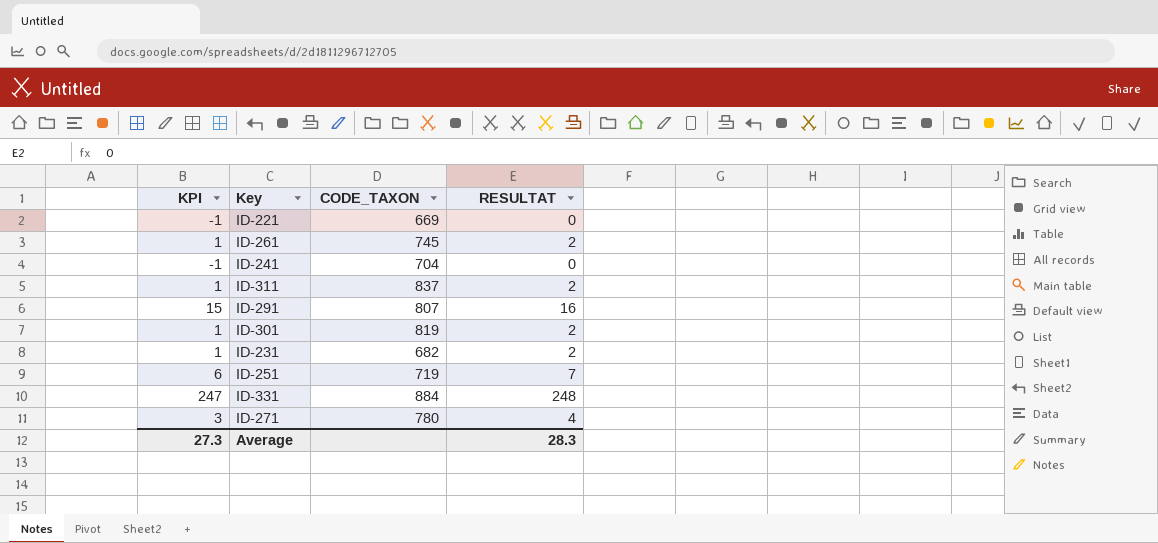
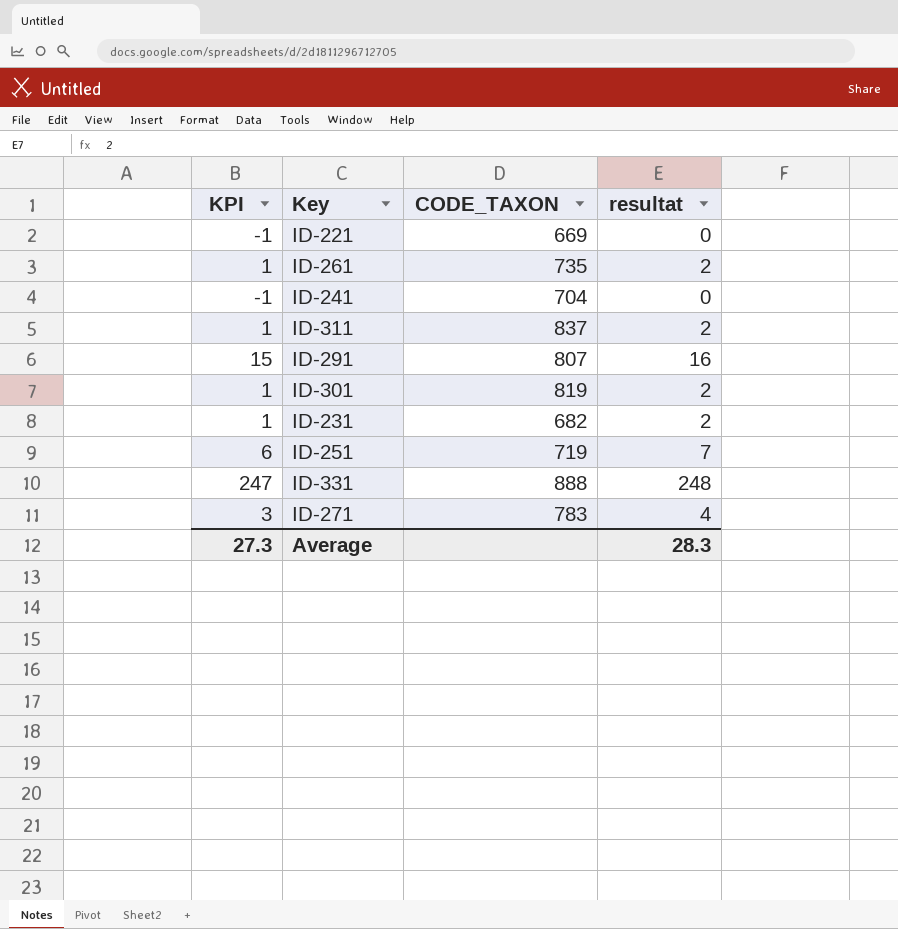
column name: RESULTAT -> resultat
ID-261 | CODE_TAXON: 745 -> 735
ID-331 | CODE_TAXON: 884 -> 888
ID-271 | CODE_TAXON: 780 -> 783

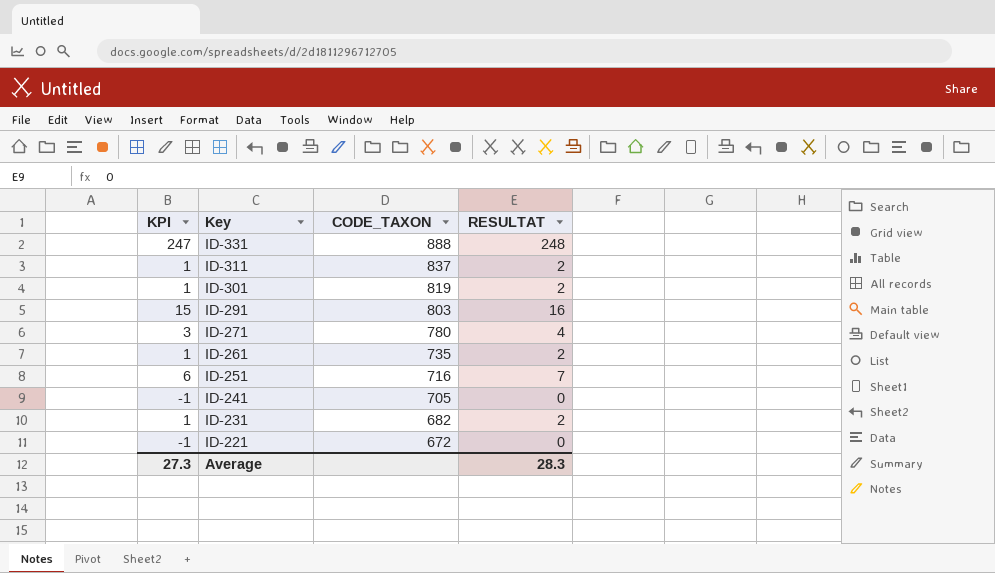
row order: none -> Key descending
column name: resultat -> RESULTAT
ID-291 | CODE_TAXON: 807 -> 803
ID-271 | CODE_TAXON: 783 -> 780
ID-251 | CODE_TAXON: 719 -> 716
ID-241 | CODE_TAXON: 704 -> 705
ID-221 | CODE_TAXON: 669 -> 672

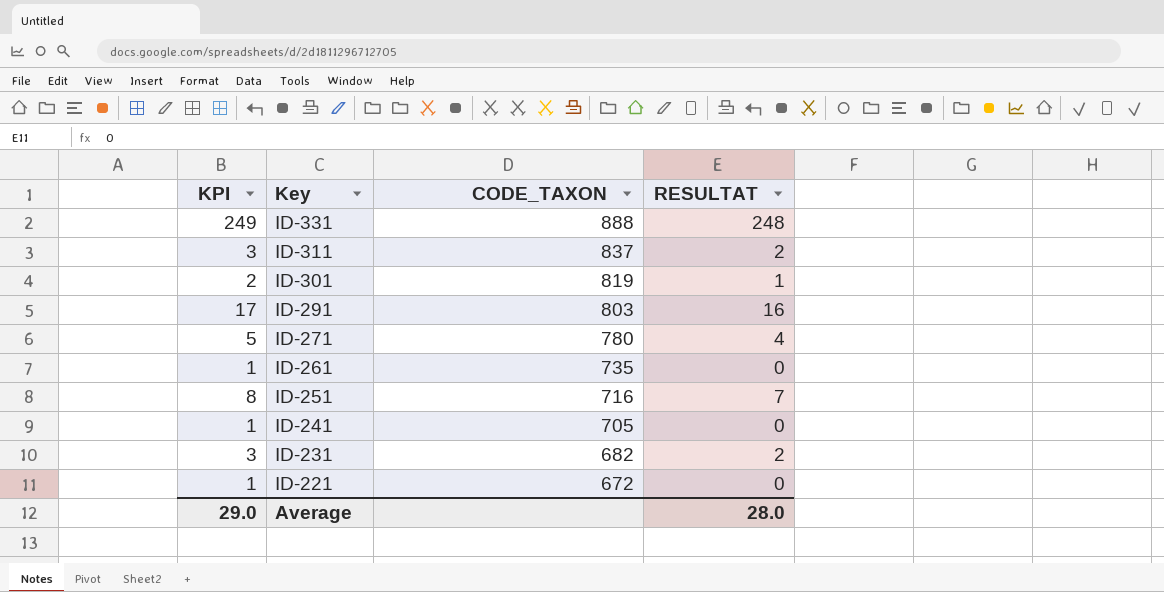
column KPI | formula: [RESULTAT] - 1 -> [RESULTAT] + 1
ID-301 | RESULTAT: 2 -> 1
ID-261 | RESULTAT: 2 -> 0
Average | KPI: 27.3 -> 29.0
Average | RESULTAT: 28.3 -> 28.0

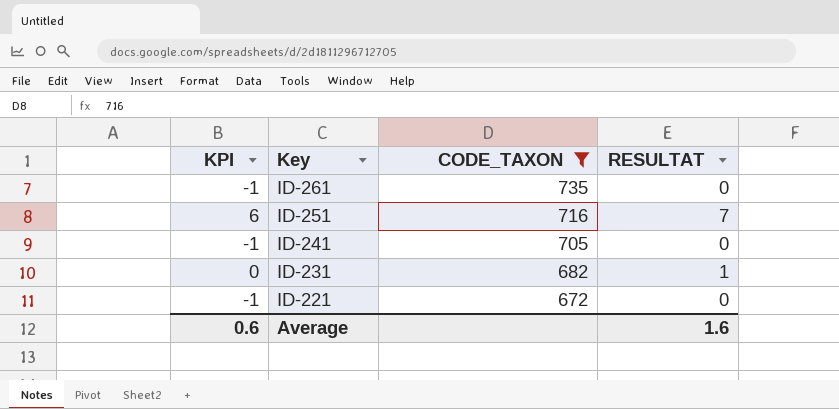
filter: none -> CODE_TAXON <= 735
column KPI | formula: [RESULTAT] + 1 -> [RESULTAT] - 1
ID-231 | RESULTAT: 2 -> 1
Average | KPI: 29.0 -> 0.6
Average | RESULTAT: 28.0 -> 1.6

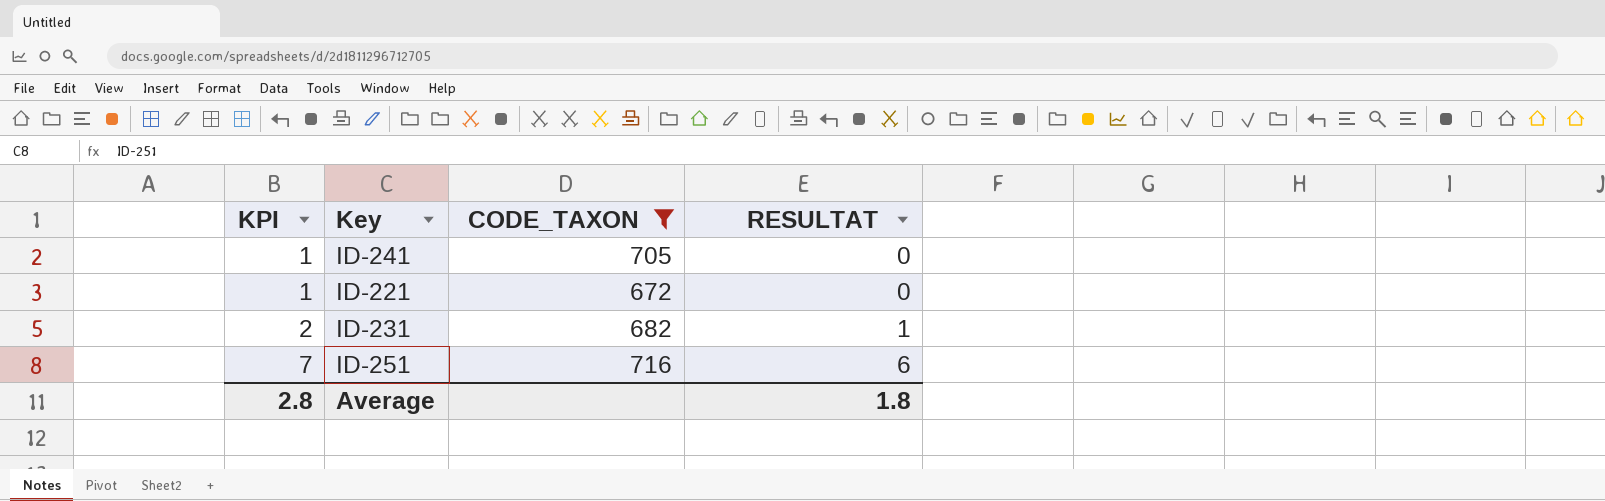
row order: Key descending -> KPI ascending
column KPI | formula: [RESULTAT] - 1 -> [RESULTAT] + 1
row ID-261: -1 | 735 | 0 -> none
ID-251 | RESULTAT: 7 -> 6
Average | KPI: 0.6 -> 2.8
Average | RESULTAT: 1.6 -> 1.8

